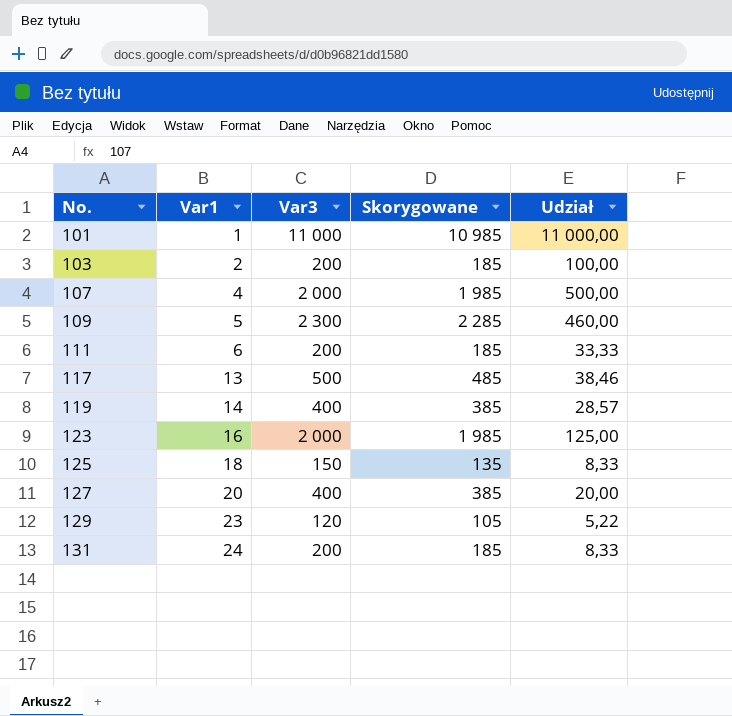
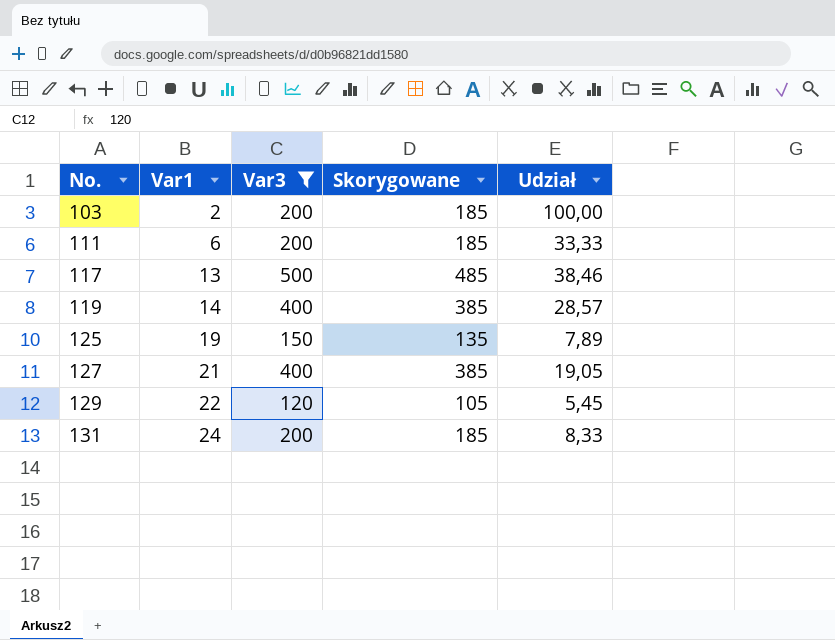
filter: none -> Var3 <= 500
125 | Var1: 18 -> 19
125 | Udział: 8,33 -> 7,89
127 | Var1: 20 -> 21
127 | Udział: 20,00 -> 19,05
129 | Var1: 23 -> 22
129 | Udział: 5,22 -> 5,45

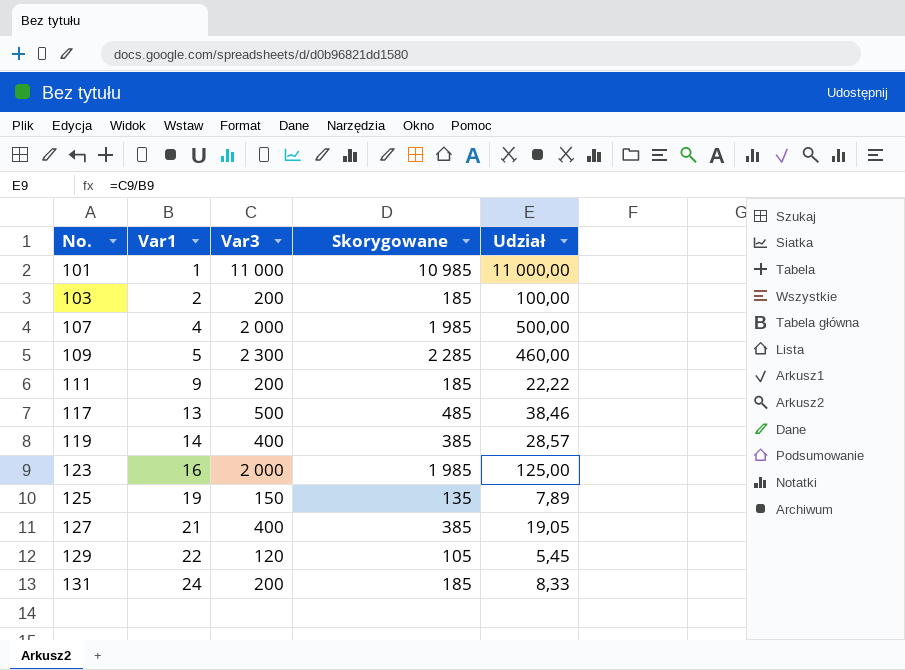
filter: Var3 <= 500 -> none
111 | Var1: 6 -> 9
111 | Udział: 33,33 -> 22,22

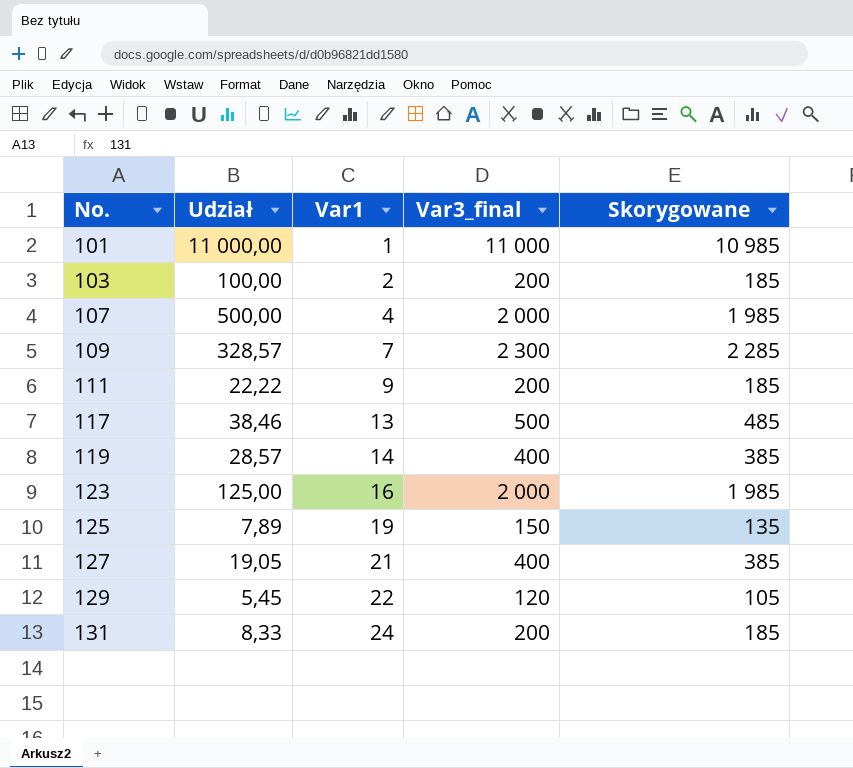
column Udział | position: 5 -> 2
column name: Var3 -> Var3_final
109 | Udział: 460,00 -> 328,57
109 | Var1: 5 -> 7

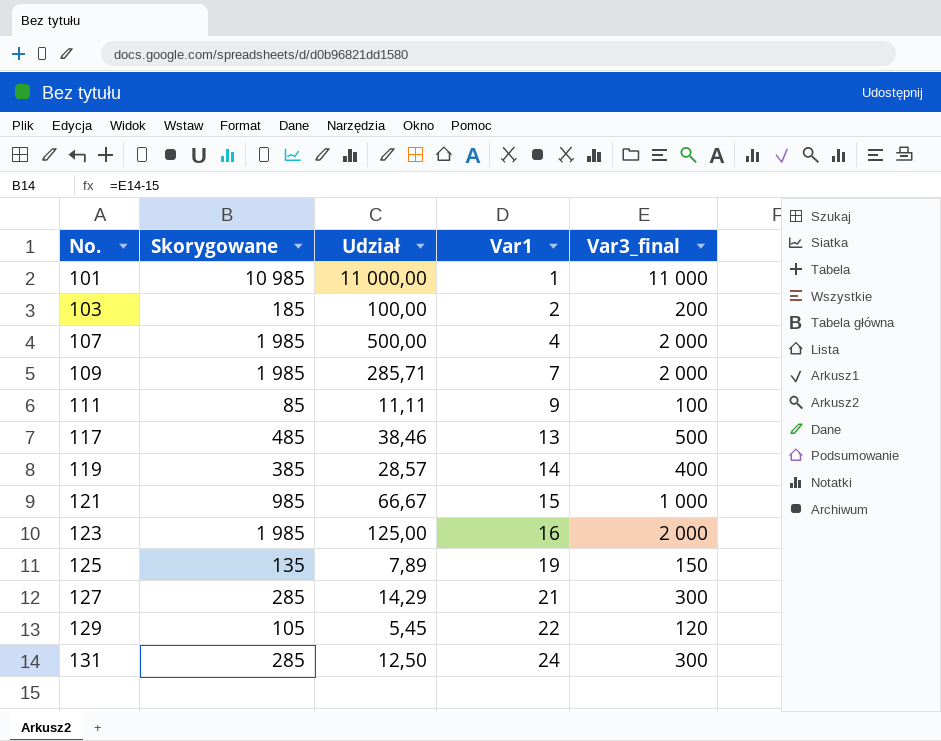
column Skorygowane | position: 5 -> 2
109 | Skorygowane: 2 285 -> 1 985
109 | Udział: 328,57 -> 285,71
109 | Var3_final: 2 300 -> 2 000
111 | Skorygowane: 185 -> 85
111 | Udział: 22,22 -> 11,11
111 | Var3_final: 200 -> 100
row 121: none -> 985 | 66,67 | 15 | 1 000
127 | Skorygowane: 385 -> 285
127 | Udział: 19,05 -> 14,29
127 | Var3_final: 400 -> 300
131 | Skorygowane: 185 -> 285
131 | Udział: 8,33 -> 12,50
131 | Var3_final: 200 -> 300

